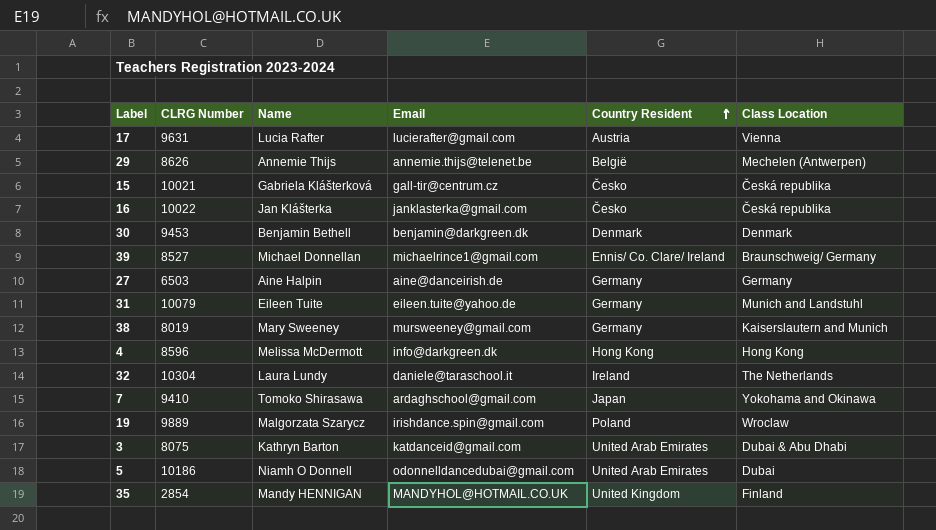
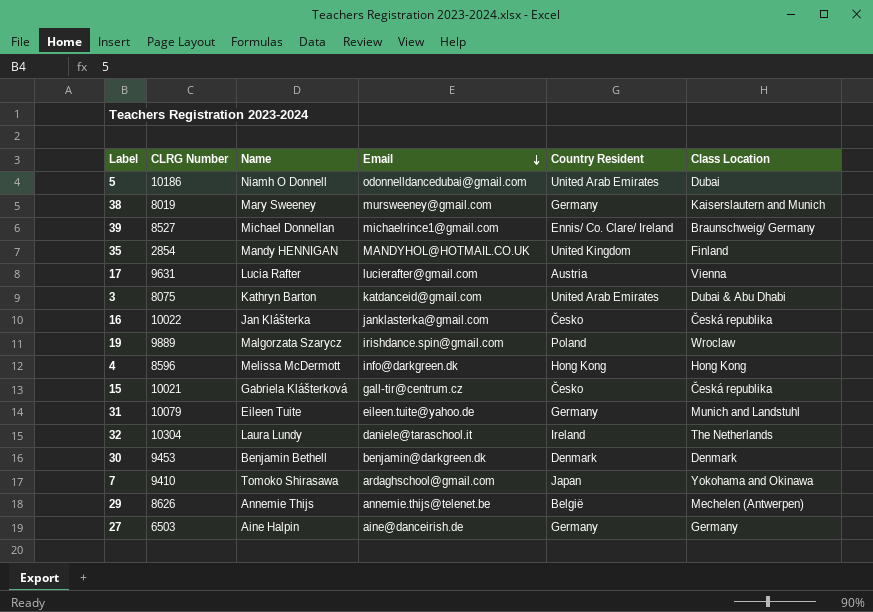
row order: Country Resident ascending -> Email descending

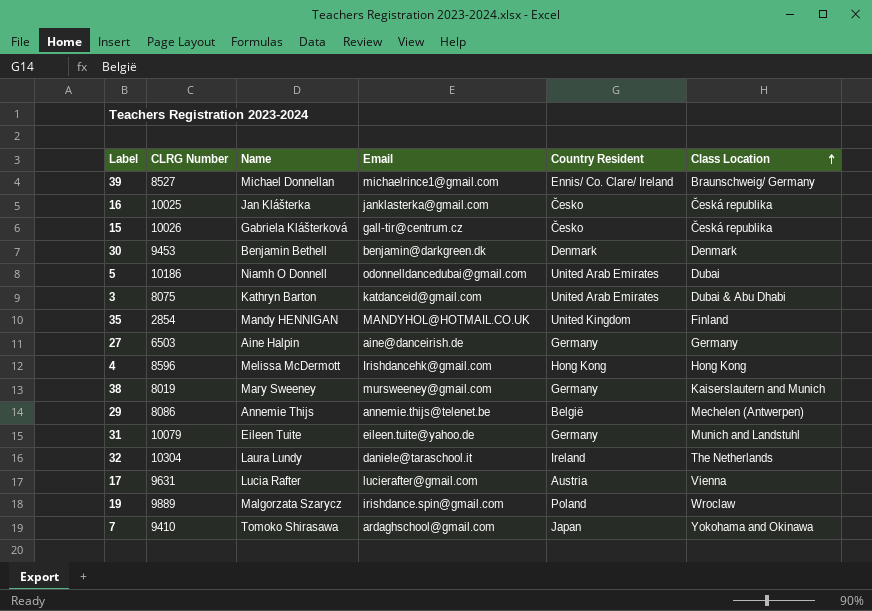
row order: Email descending -> Class Location ascending
16 | CLRG Number: 10022 -> 10025
15 | CLRG Number: 10021 -> 10026
4 | Email: info@darkgreen.dk -> Irishdancehk@gmail.com
29 | CLRG Number: 8626 -> 8086

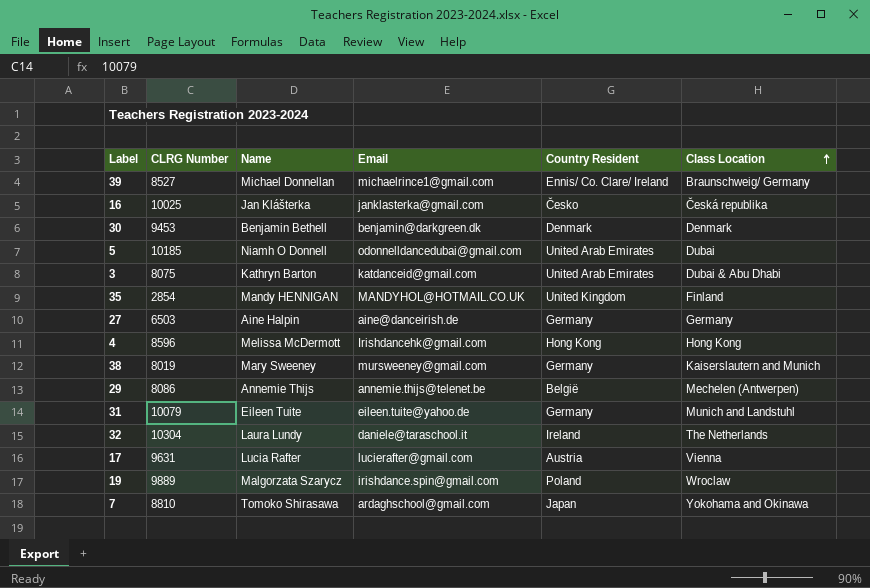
row 15: 10026 | Gabriela Klášterková | gall-tir@centrum.cz | Česko | Česká republika -> none
5 | CLRG Number: 10186 -> 10185
7 | CLRG Number: 9410 -> 8810

